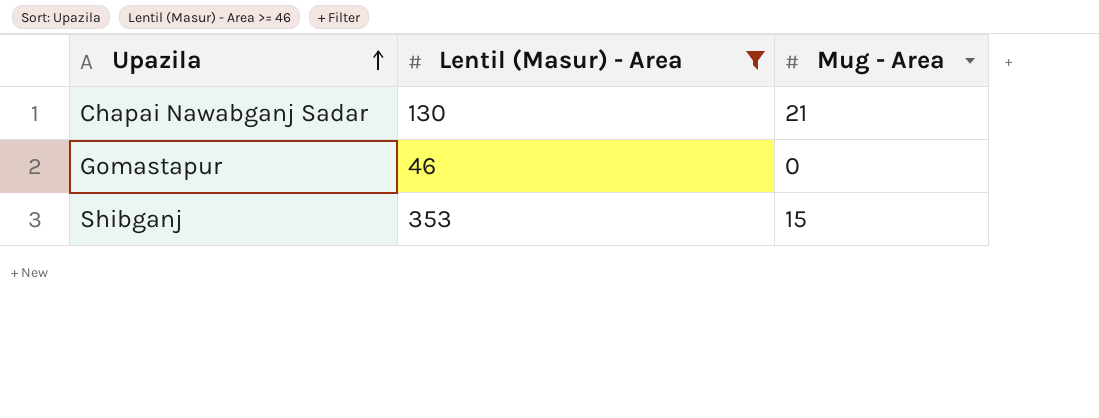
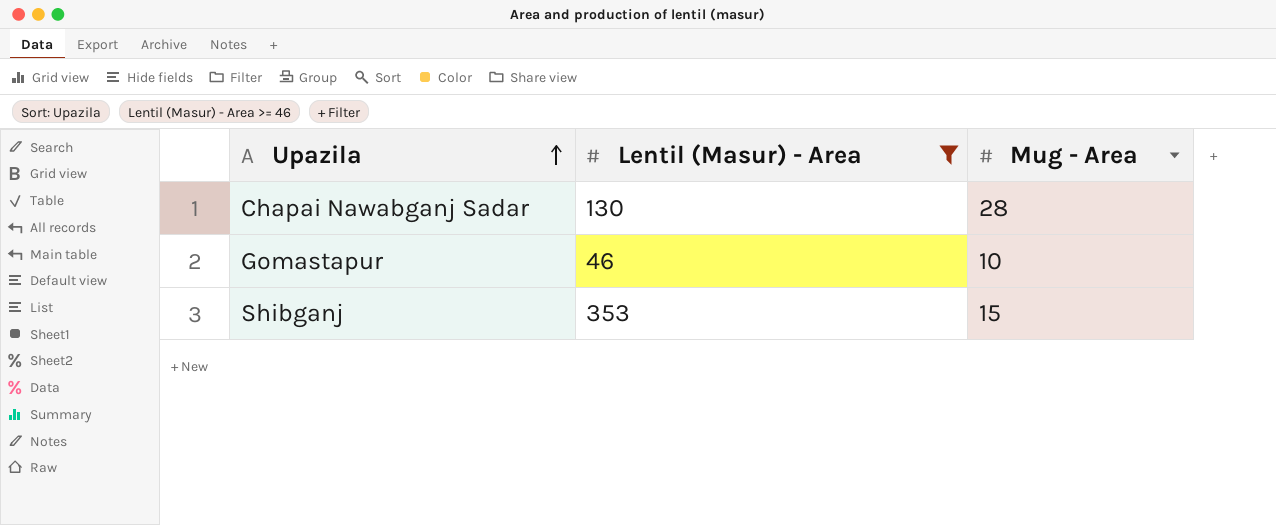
Chapai Nawabganj Sadar | Mug - Area: 21 -> 28
Gomastapur | Mug - Area: 0 -> 10

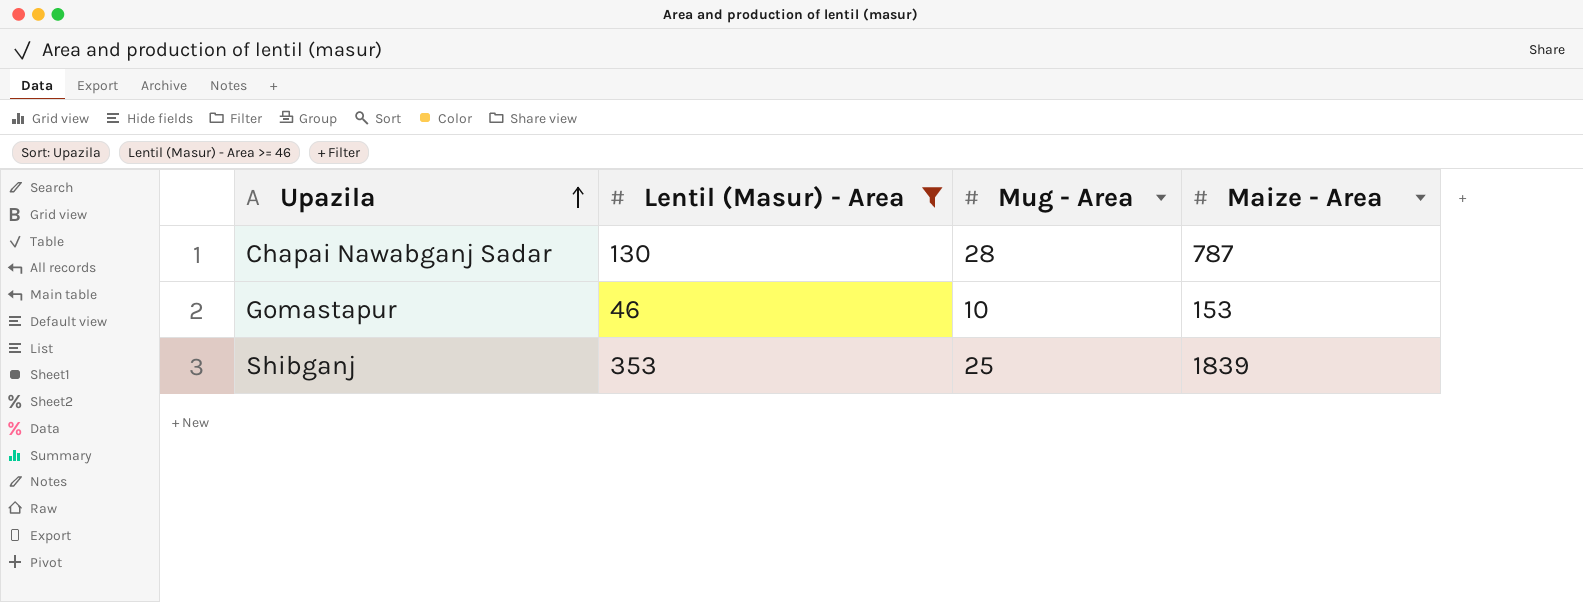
column Maize - Area | position: none -> 4
Shibganj | Mug - Area: 15 -> 25

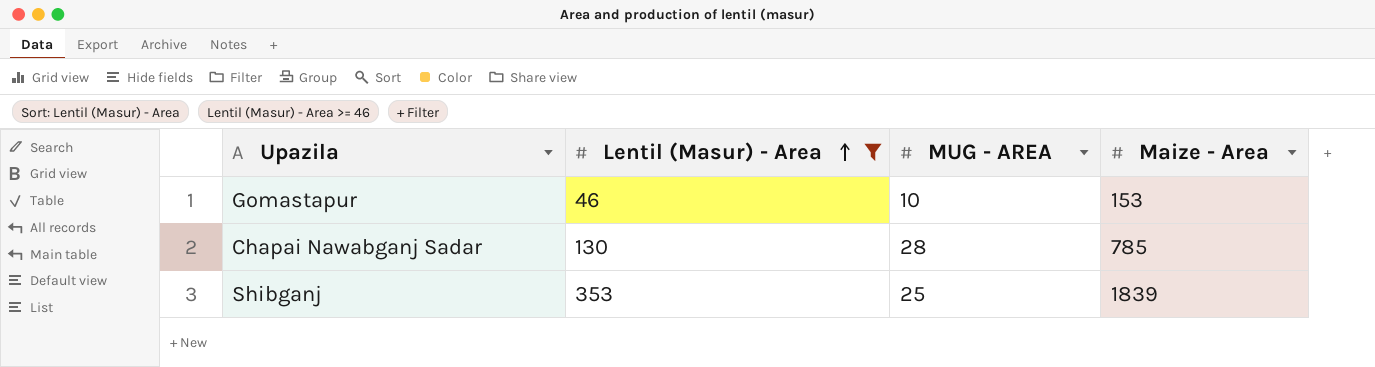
row order: Upazila ascending -> Lentil (Masur) - Area ascending
column name: Mug - Area -> MUG - AREA
Chapai Nawabganj Sadar | Maize - Area: 787 -> 785

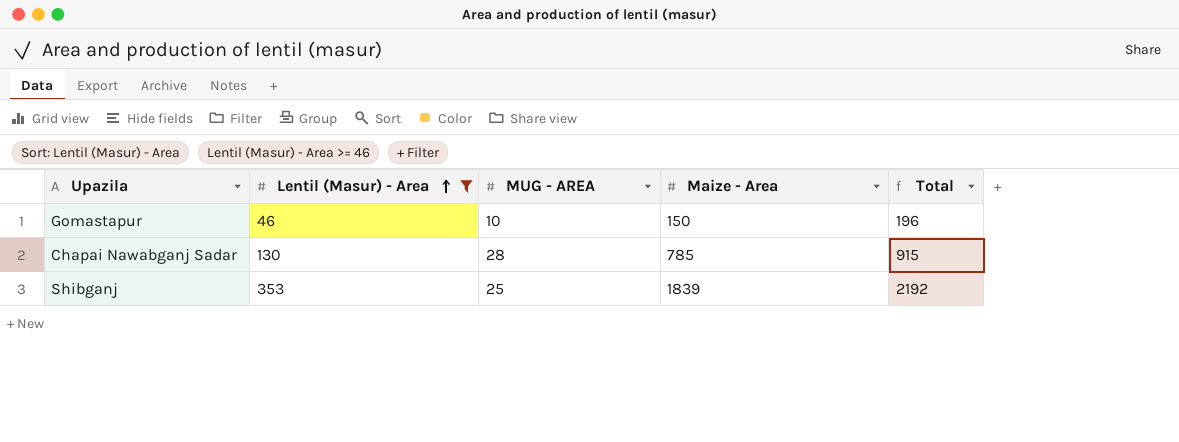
column Total | formula: none -> [Lentil (Masur) - Area] + [Maize - Area]
Gomastapur | Maize - Area: 153 -> 150

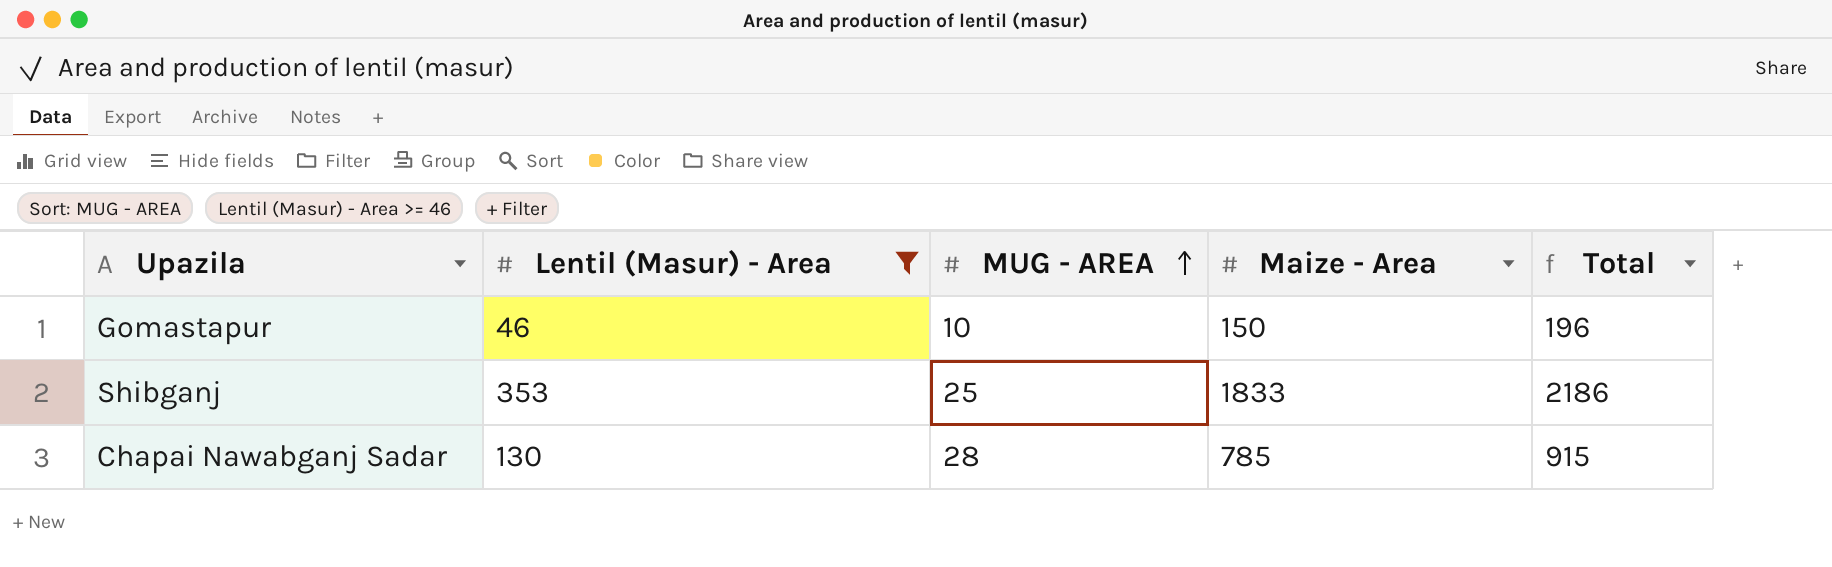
row order: Lentil (Masur) - Area ascending -> MUG - AREA ascending
Shibganj | Maize - Area: 1839 -> 1833
Shibganj | Total: 2192 -> 2186

